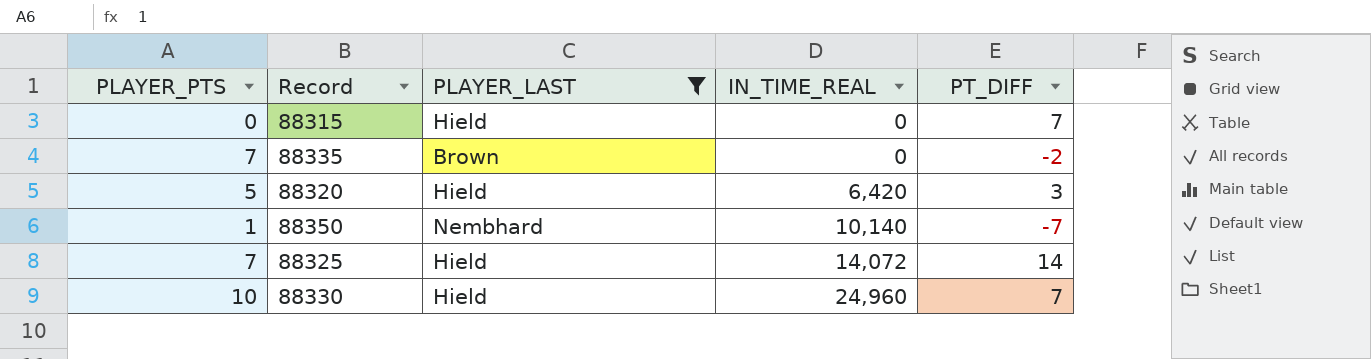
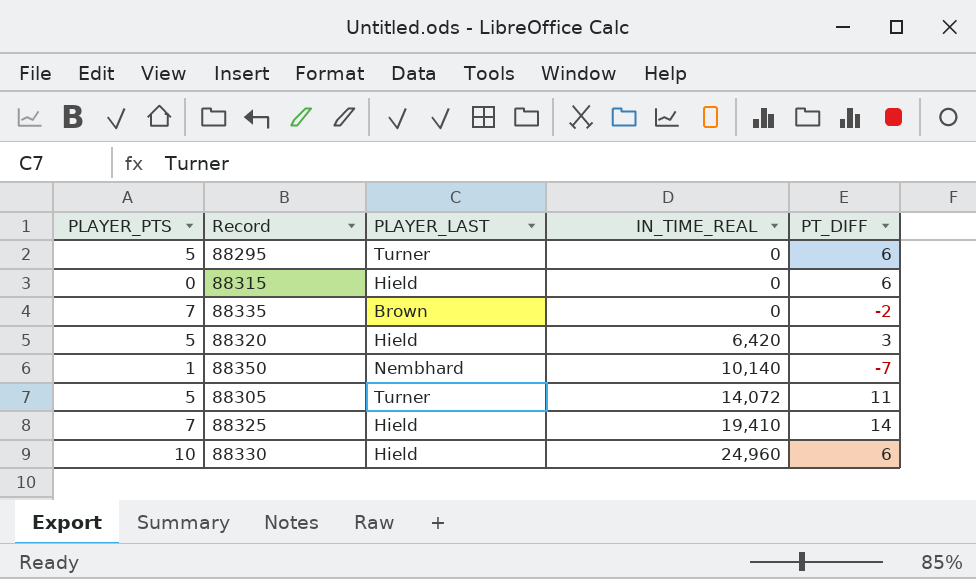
filter: PLAYER_LAST != Turner -> none
88315 | PT_DIFF: 7 -> 6
88325 | IN_TIME_REAL: 14,072 -> 19,410
88330 | PT_DIFF: 7 -> 6

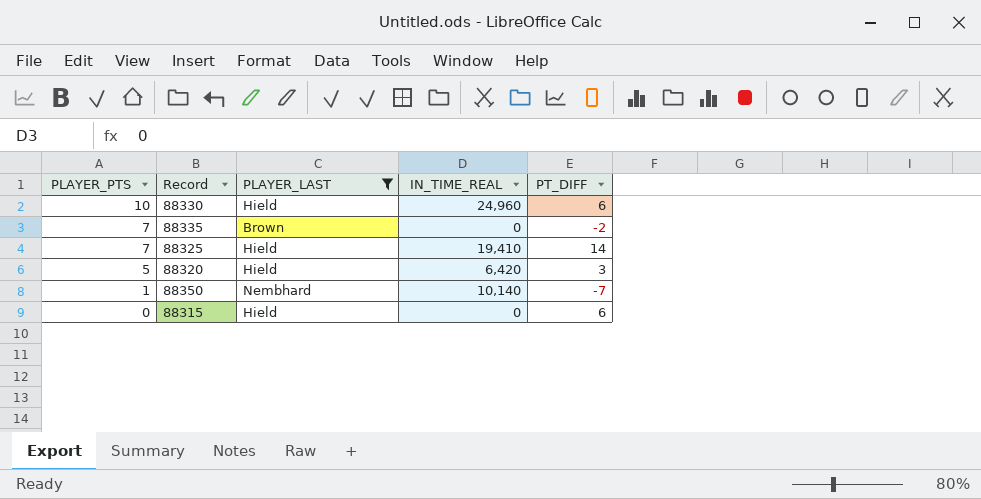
filter: none -> PLAYER_LAST != Turner
row order: IN_TIME_REAL ascending -> PLAYER_PTS descending

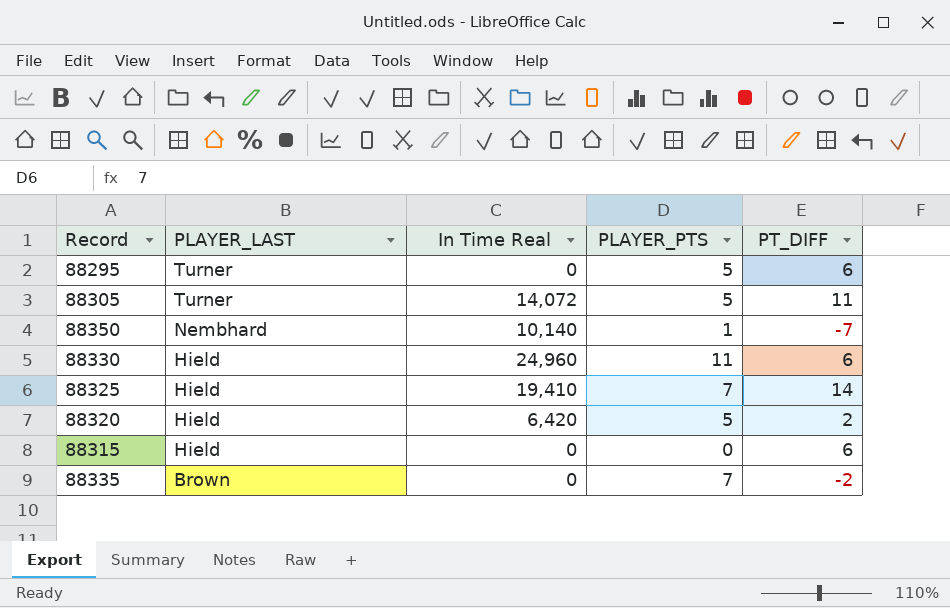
filter: PLAYER_LAST != Turner -> none
row order: PLAYER_PTS descending -> PLAYER_LAST descending
column name: IN_TIME_REAL -> In Time Real
column PLAYER_PTS | position: 1 -> 4
88330 | PLAYER_PTS: 10 -> 11
88320 | PT_DIFF: 3 -> 2

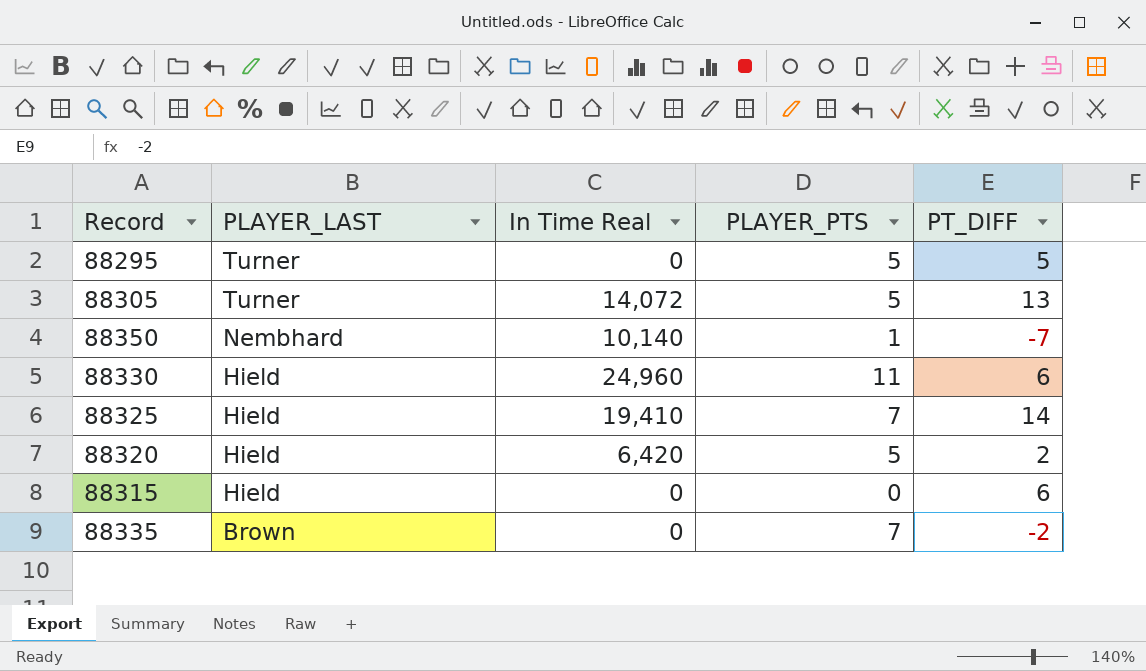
88295 | PT_DIFF: 6 -> 5
88305 | PT_DIFF: 11 -> 13

